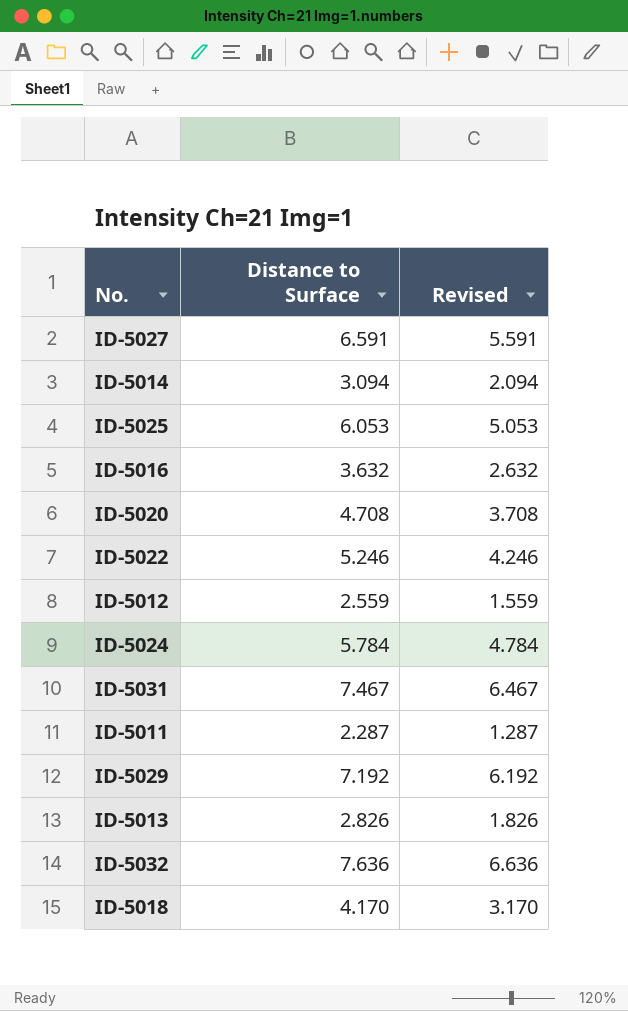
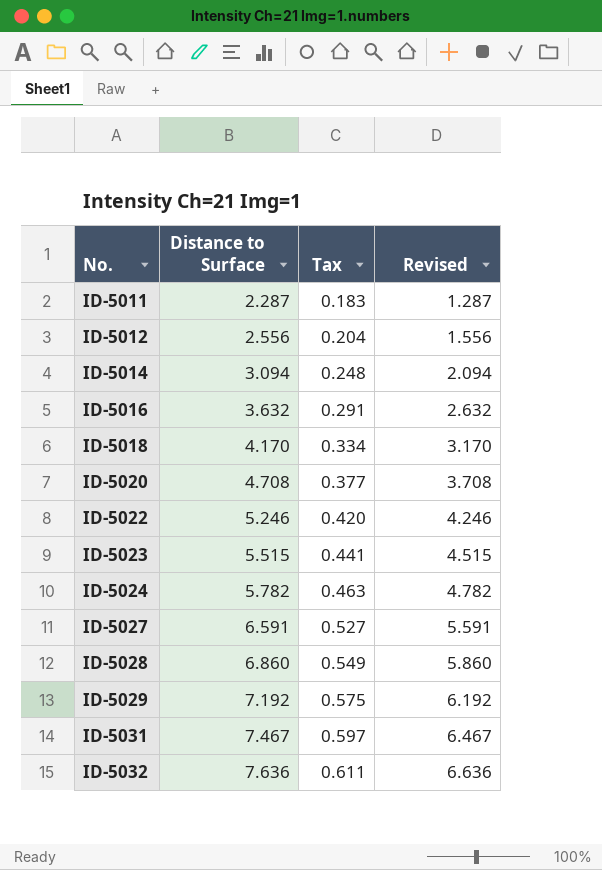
row order: none -> No. ascending
column Tax | formula: none -> [Distance to Surface] * 0.08
row ID-5025: 6.053 | 5.053 -> none
row ID-5013: 2.826 | 1.826 -> none
ID-5012 | Distance to Surface: 2.559 -> 2.556
ID-5012 | Revised: 1.559 -> 1.556
row ID-5023: none -> 5.515 | 0.441 | 4.515
ID-5024 | Distance to Surface: 5.784 -> 5.782
ID-5024 | Revised: 4.784 -> 4.782
row ID-5028: none -> 6.860 | 0.549 | 5.860

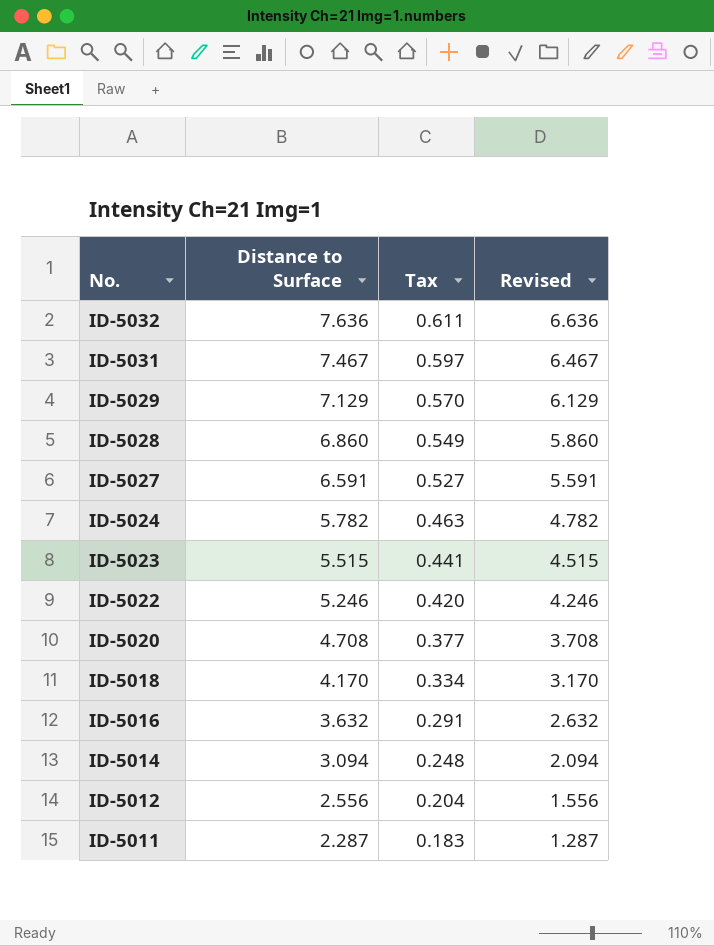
row order: No. ascending -> No. descending
ID-5029 | Distance to Surface: 7.192 -> 7.129
ID-5029 | Tax: 0.575 -> 0.570
ID-5029 | Revised: 6.192 -> 6.129

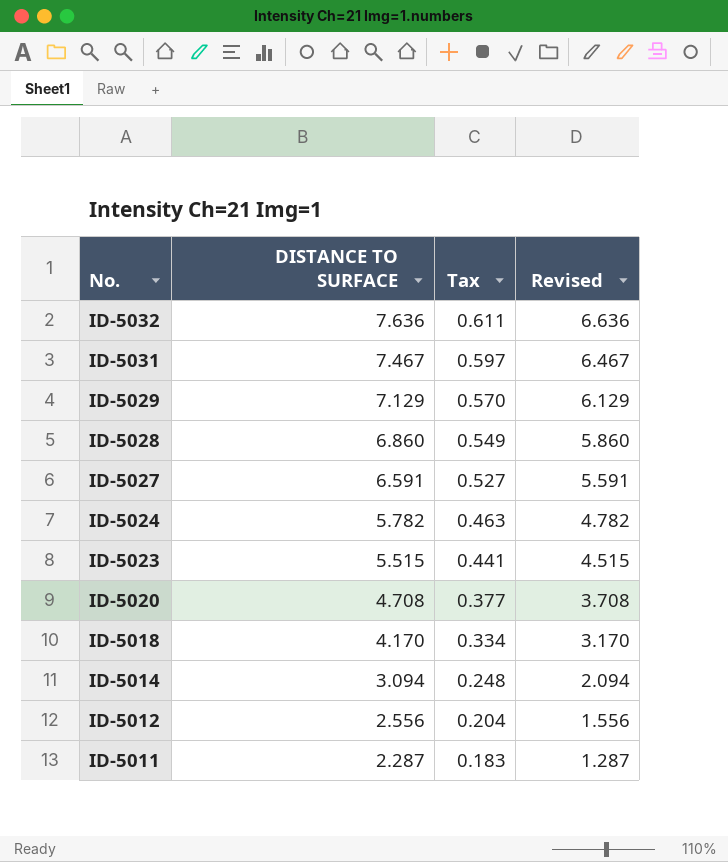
column name: Distance to Surface -> DISTANCE TO SURFACE
row ID-5022: 5.246 | 0.420 | 4.246 -> none
row ID-5016: 3.632 | 0.291 | 2.632 -> none

